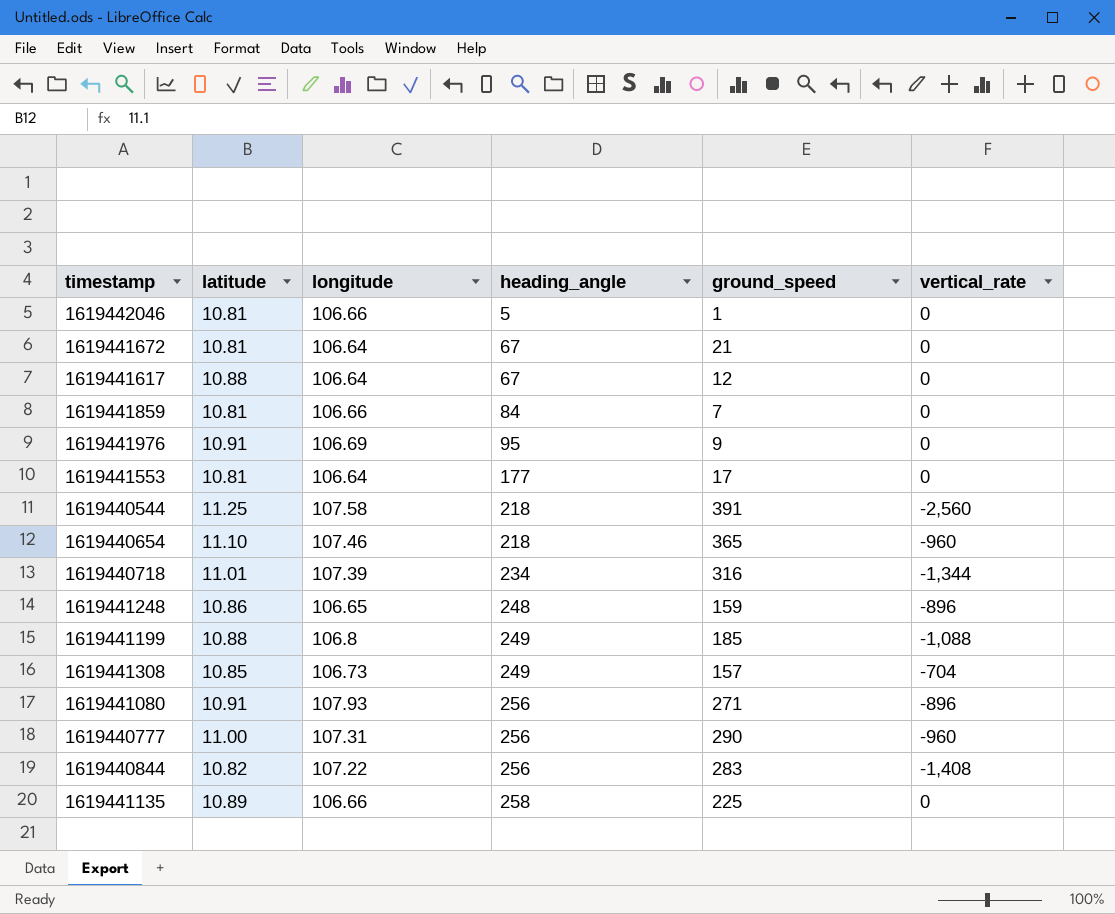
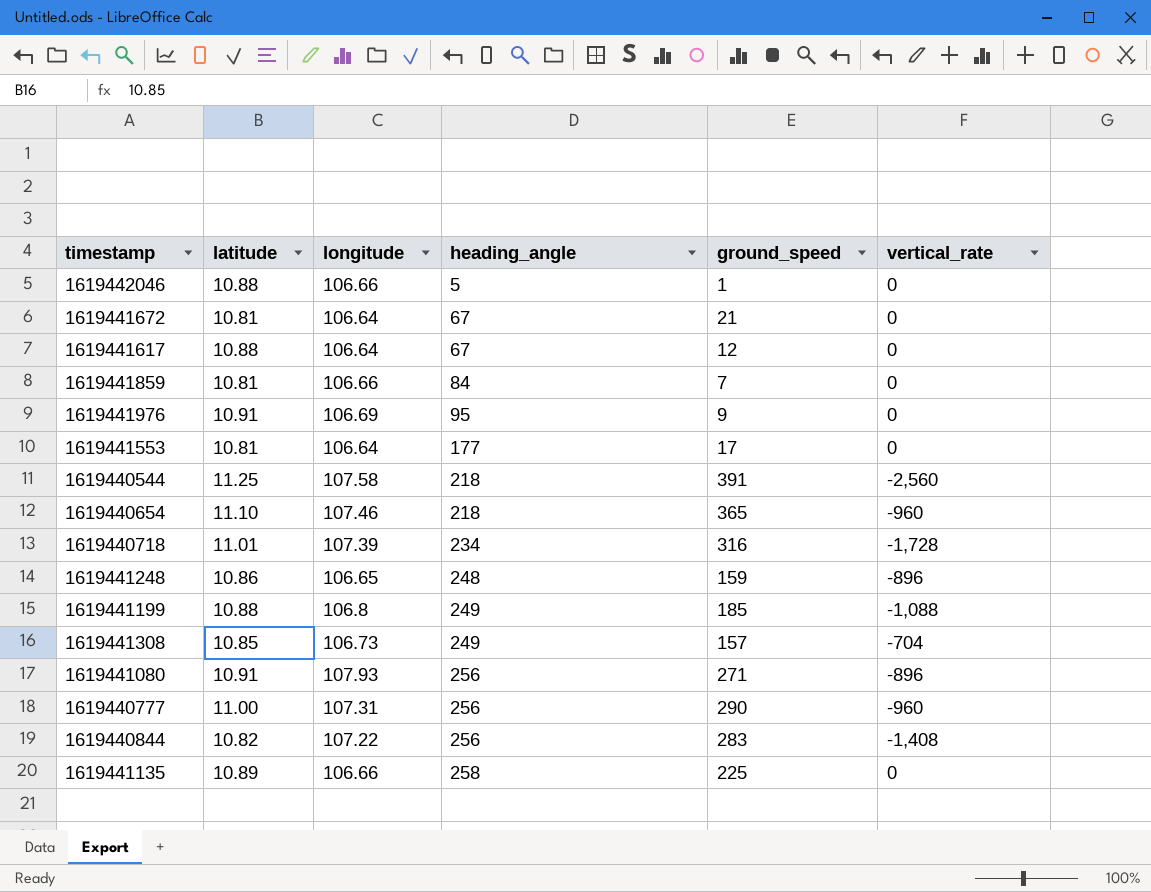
1619442046 | latitude: 10.81 -> 10.88
1619440718 | vertical_rate: -1,344 -> -1,728

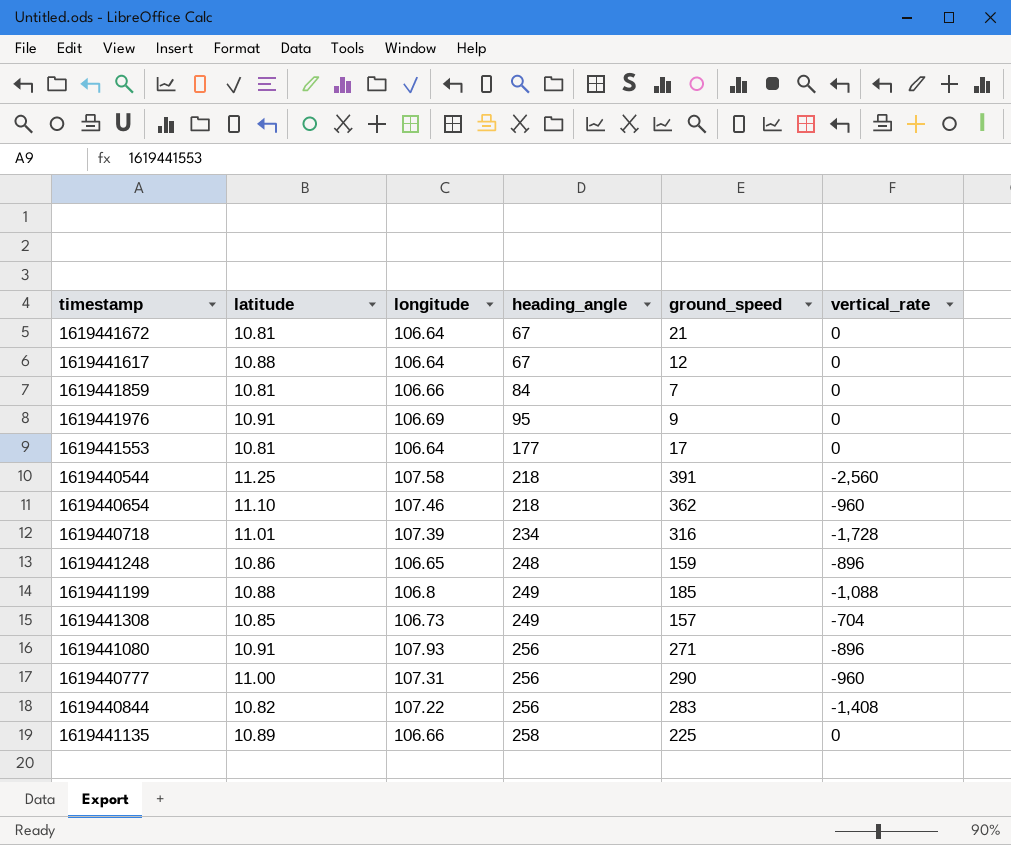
row 1619442046: 10.88 | 106.66 | 5 | 1 | 0 -> none
1619440654 | ground_speed: 365 -> 362

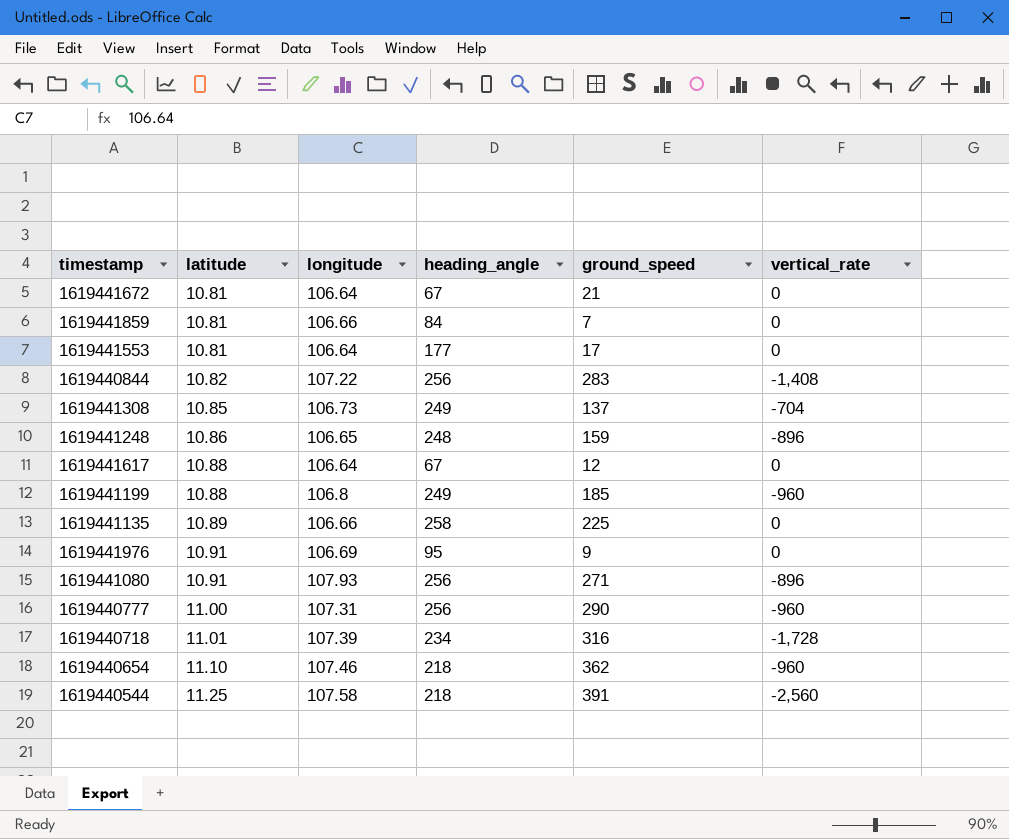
row order: heading_angle ascending -> latitude ascending
1619441308 | ground_speed: 157 -> 137
1619441199 | vertical_rate: -1,088 -> -960

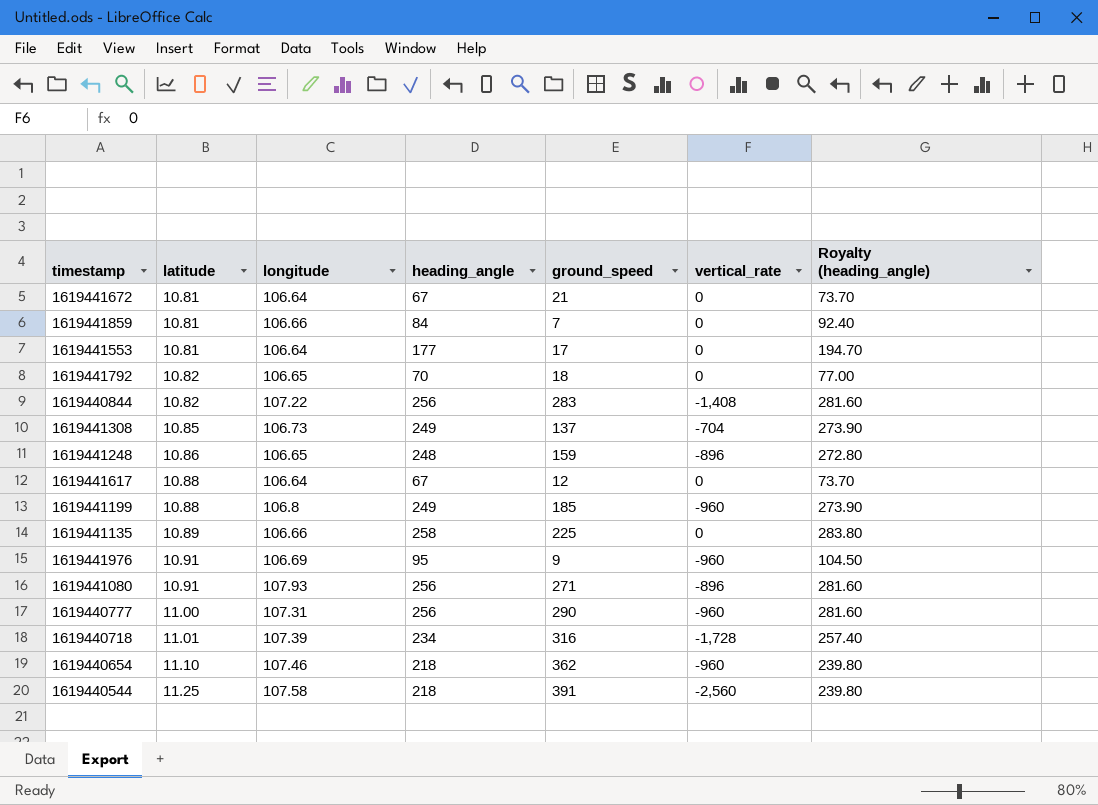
column Royalty (heading_angle) | formula: none -> [heading_angle] * 1.1
row 1619441792: none -> 10.82 | 106.65 | 70 | 18 | 0 | 77.00
1619441976 | vertical_rate: 0 -> -960

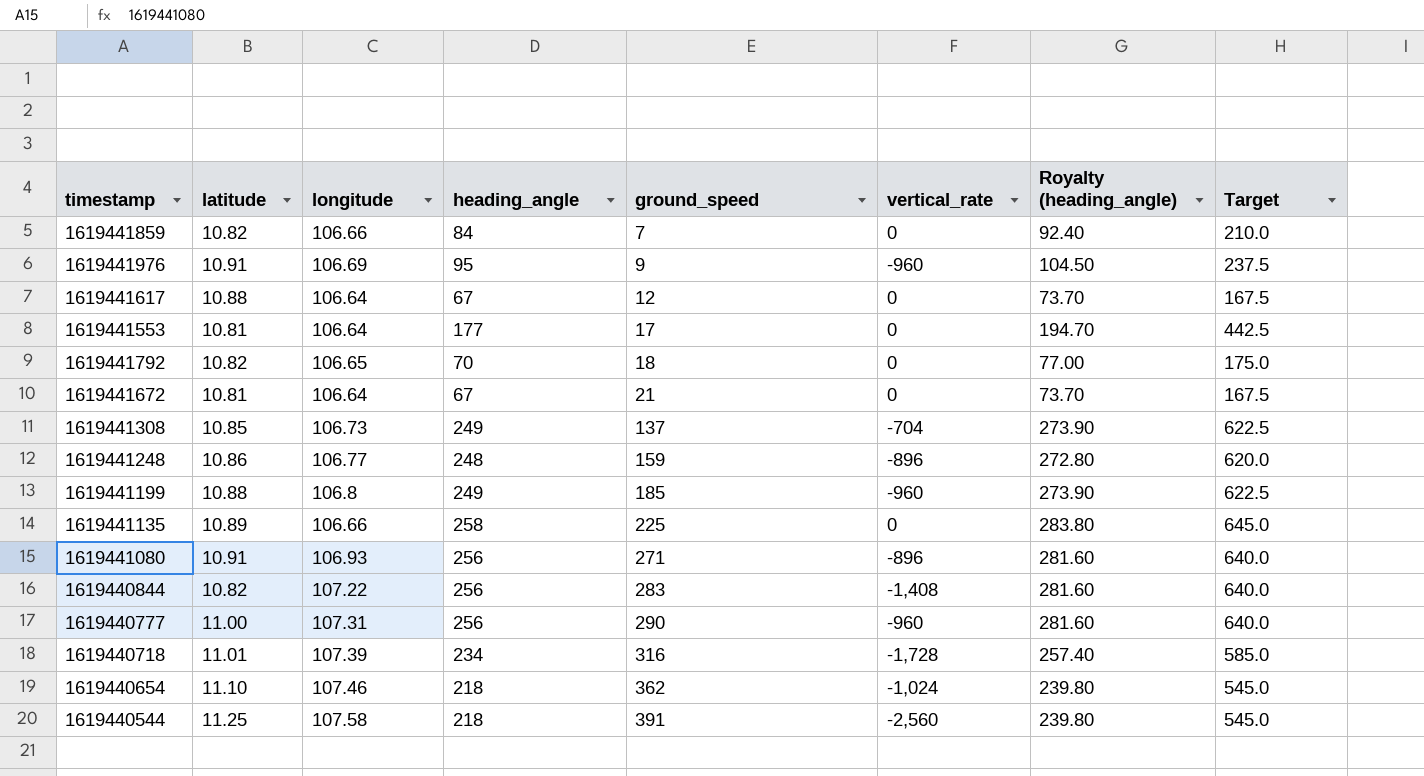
row order: latitude ascending -> ground_speed ascending
column Target | formula: none -> [heading_angle] * 2.5
1619441859 | latitude: 10.81 -> 10.82
1619441248 | longitude: 106.65 -> 106.77
1619441080 | longitude: 107.93 -> 106.93
1619440654 | vertical_rate: -960 -> -1,024

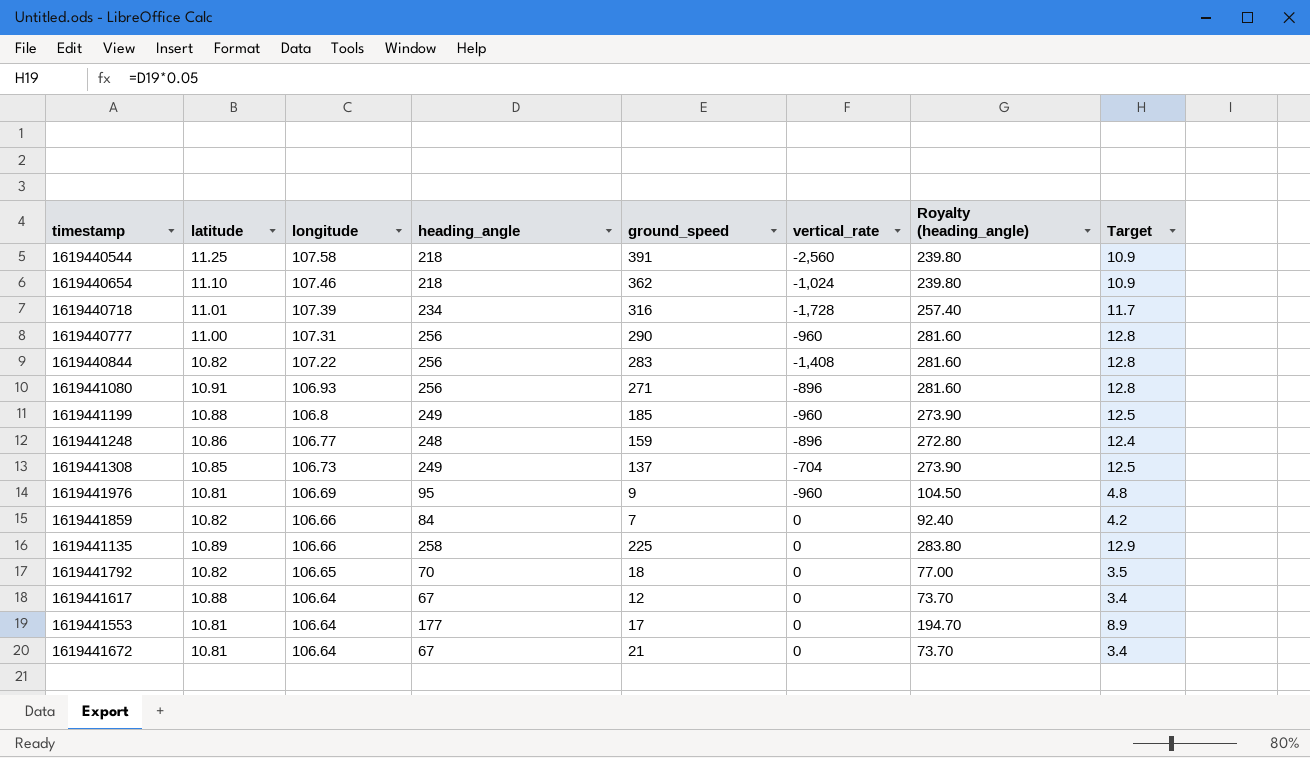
row order: ground_speed ascending -> longitude descending
column Target | formula: [heading_angle] * 2.5 -> [heading_angle] * 0.05
1619441976 | latitude: 10.91 -> 10.81

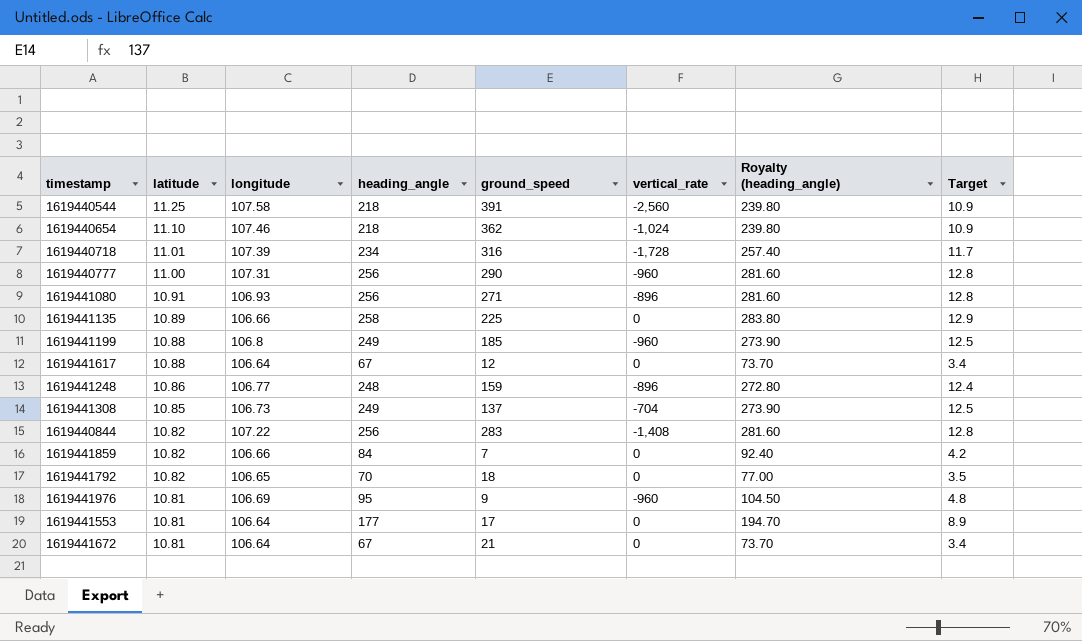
row order: longitude descending -> latitude descending

